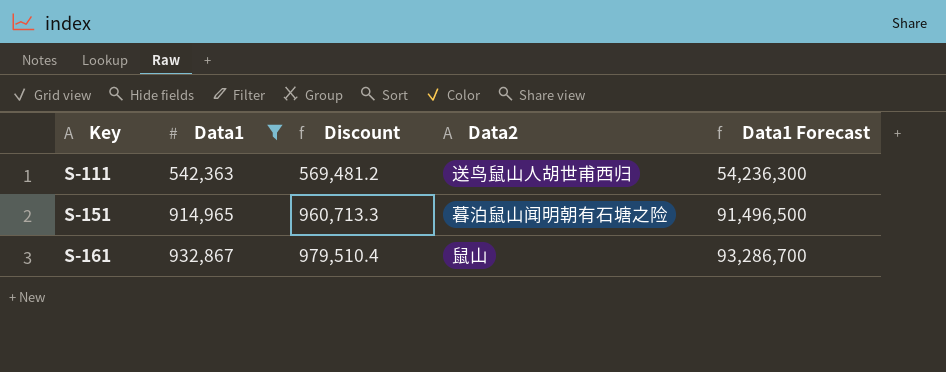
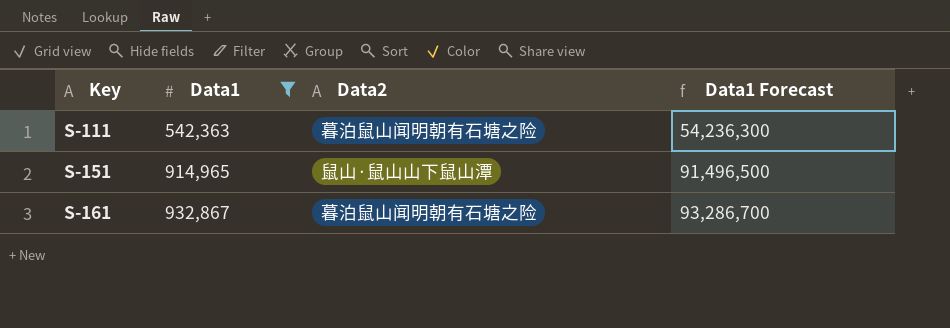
column Discount | formula: [Data1] * 1.05 -> none
S-111 | Data2: 送鸟鼠山人胡世甫西归 -> 暮泊鼠山闻明朝有石塘之险
S-151 | Data2: 暮泊鼠山闻明朝有石塘之险 -> 鼠山·鼠山山下鼠山潭
S-161 | Data2: 鼠山 -> 暮泊鼠山闻明朝有石塘之险

